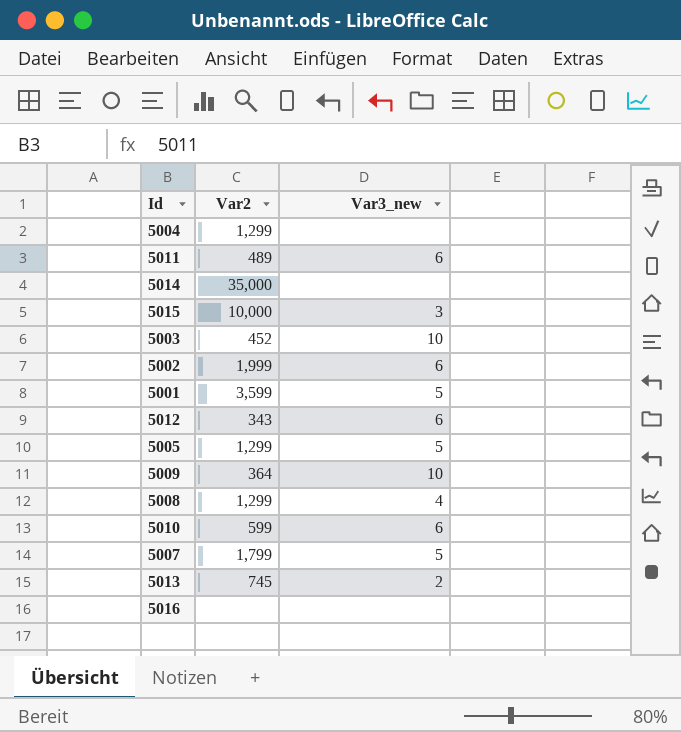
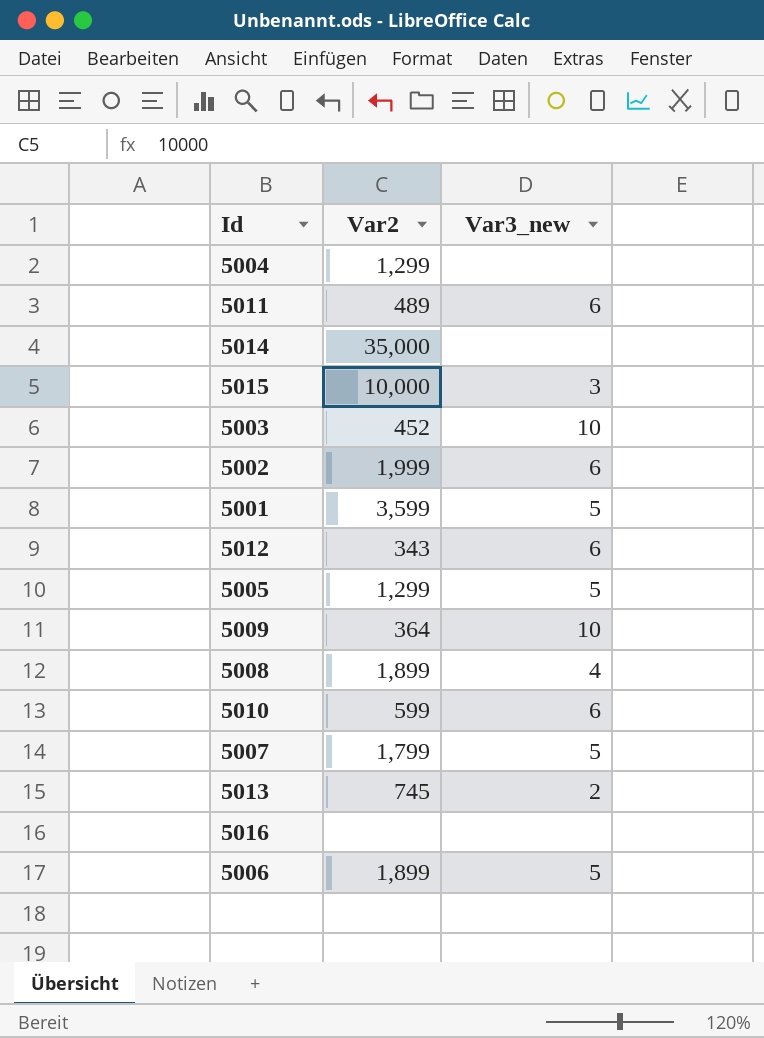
5008 | Var2: 1,299 -> 1,899
row 5006: none -> 1,899 | 5

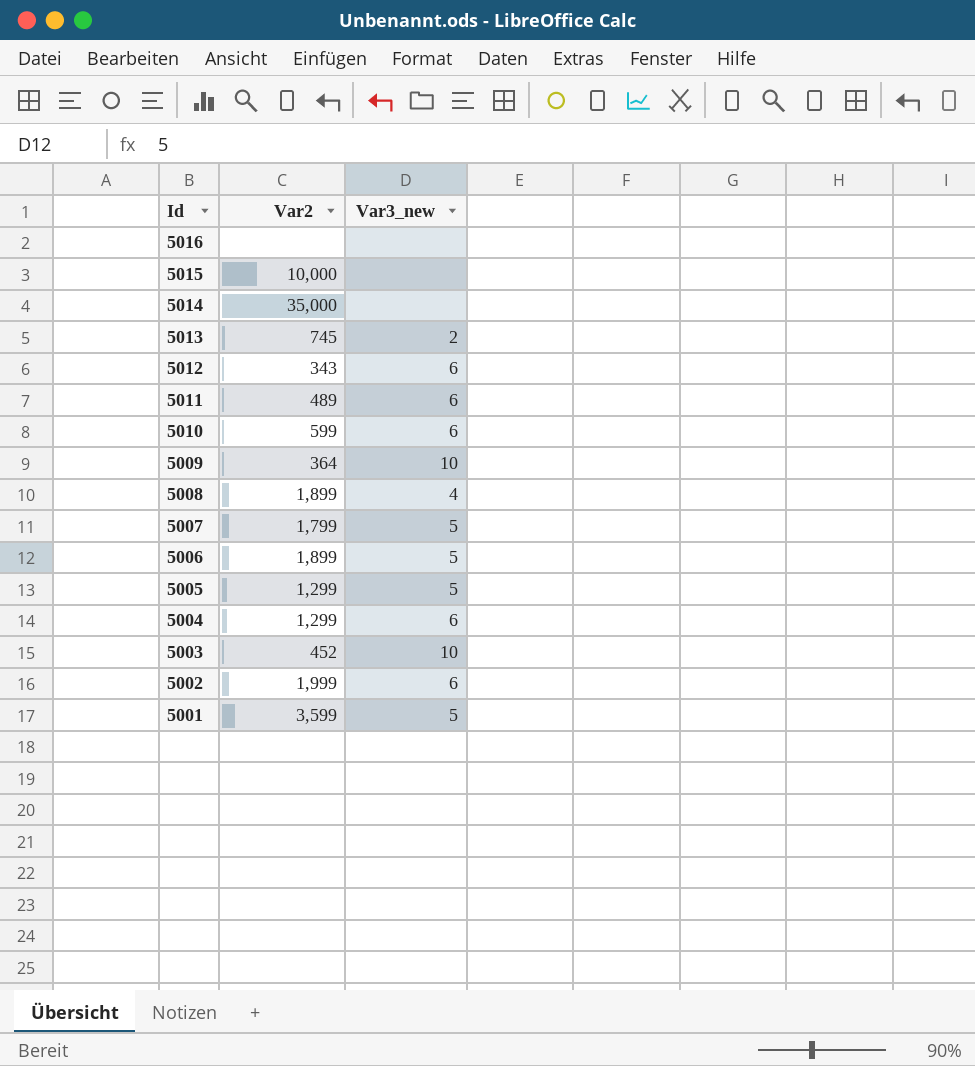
row order: none -> Id descending
5015 | Var3_new: 3 -> none
5004 | Var3_new: none -> 6

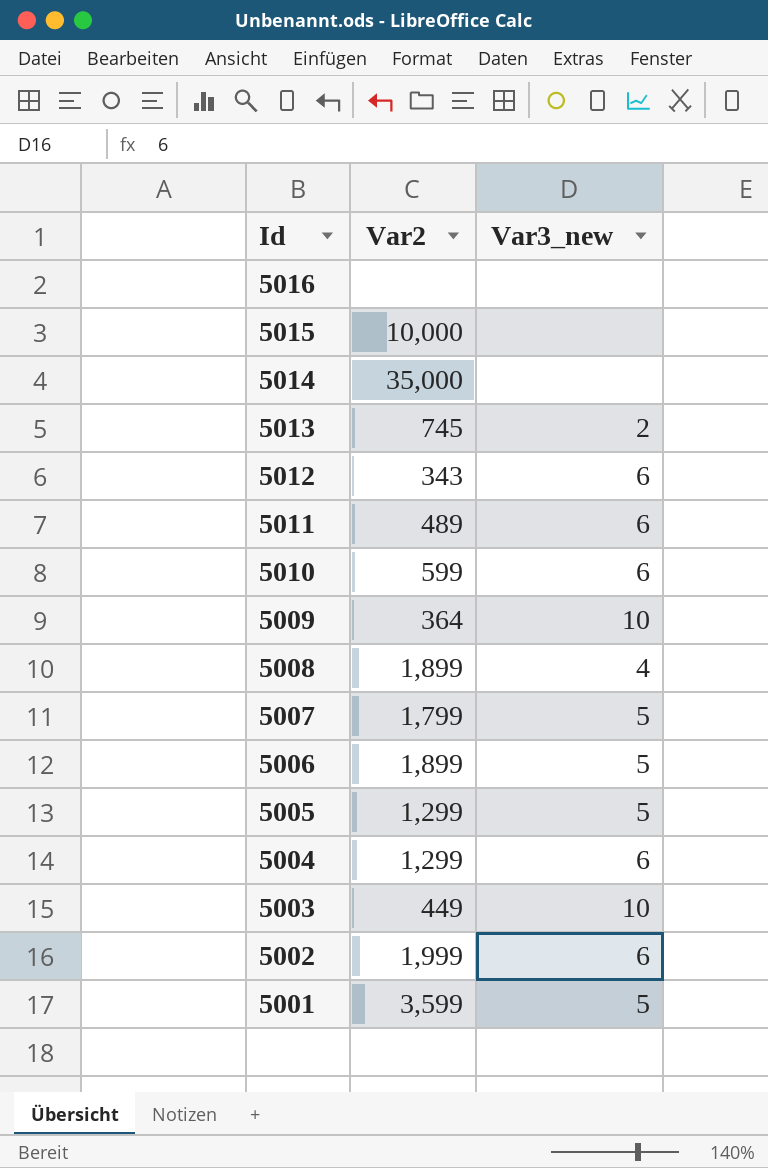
5003 | Var2: 452 -> 449

